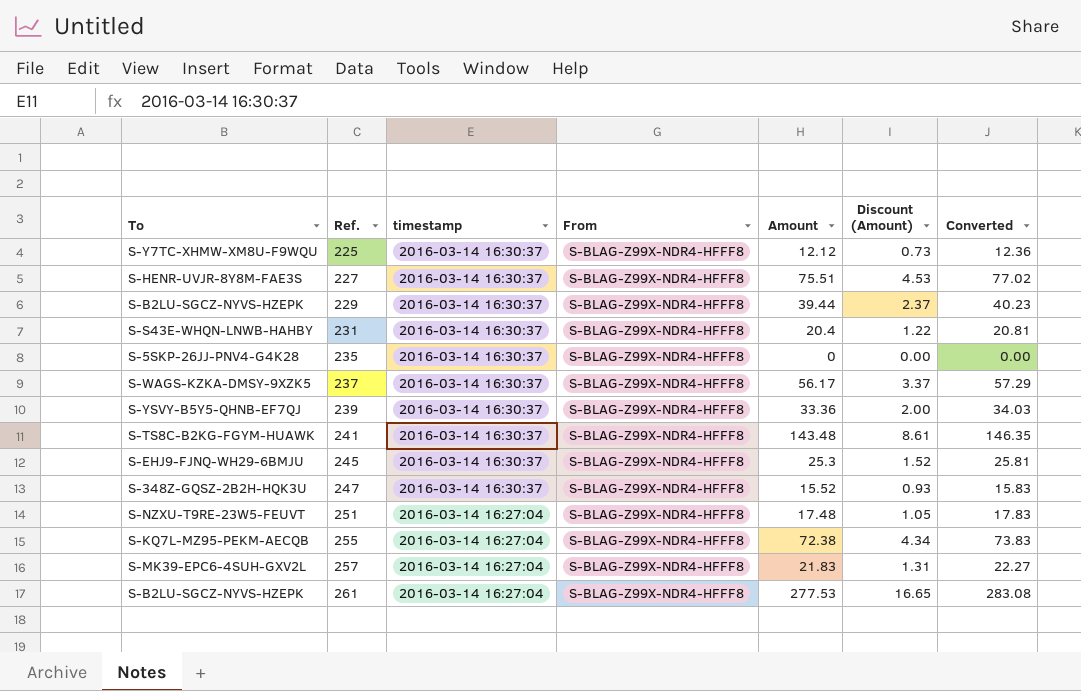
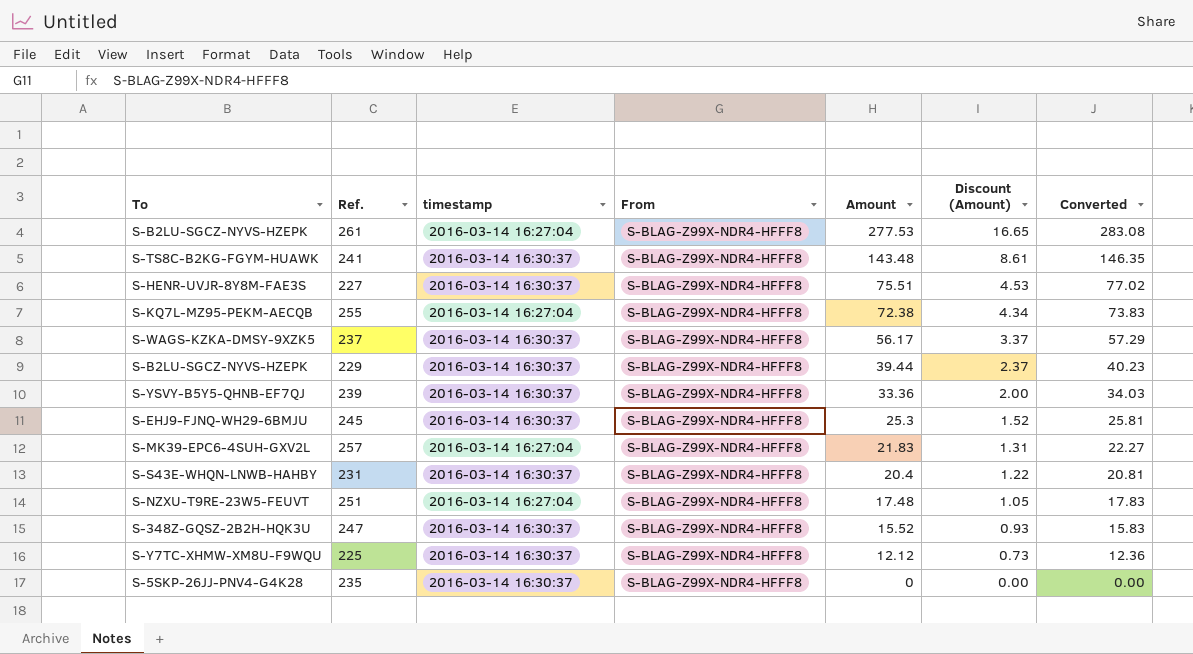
row order: Ref. ascending -> Amount descending

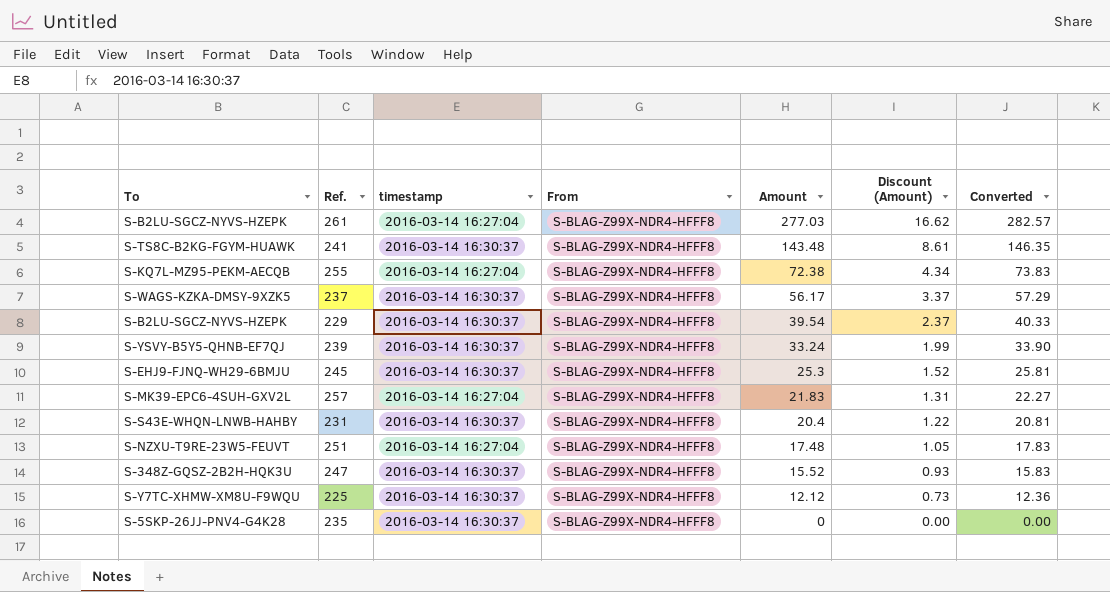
row 227: S-HENR-UVJR-8Y8M-FAE3S | 2016-03-14 16:30:37 | S-BLAG-Z99X-NDR4-HFFF8 | 75.51 | 4.53 | 77.02 -> none
261 | Amount: 277.53 -> 277.03
261 | Discount (Amount): 16.65 -> 16.62
261 | Converted: 283.08 -> 282.57
229 | Amount: 39.44 -> 39.54
229 | Converted: 40.23 -> 40.33
239 | Amount: 33.36 -> 33.24
239 | Discount (Amount): 2.00 -> 1.99
239 | Converted: 34.03 -> 33.90

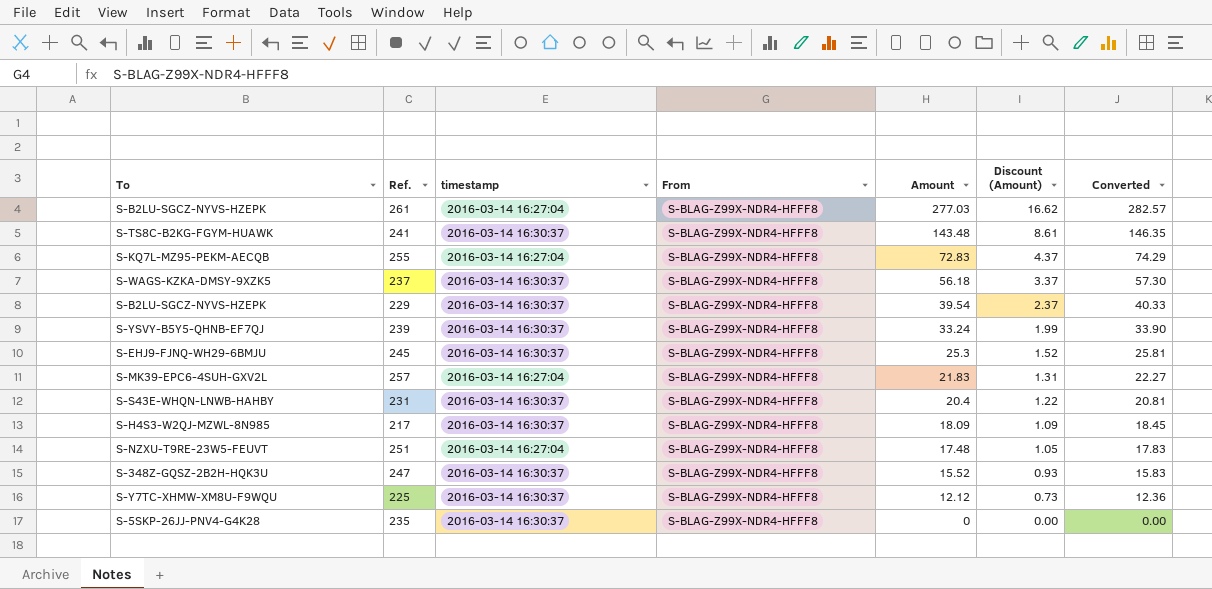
255 | Amount: 72.38 -> 72.83
255 | Discount (Amount): 4.34 -> 4.37
255 | Converted: 73.83 -> 74.29
237 | Amount: 56.17 -> 56.18
237 | Converted: 57.29 -> 57.30
row 217: none -> S-H4S3-W2QJ-MZWL-8N985 | 2016-03-14 16:30:37 | S-BLAG-Z99X-NDR4-HFFF8 | 18.09 | 1.09 | 18.45

